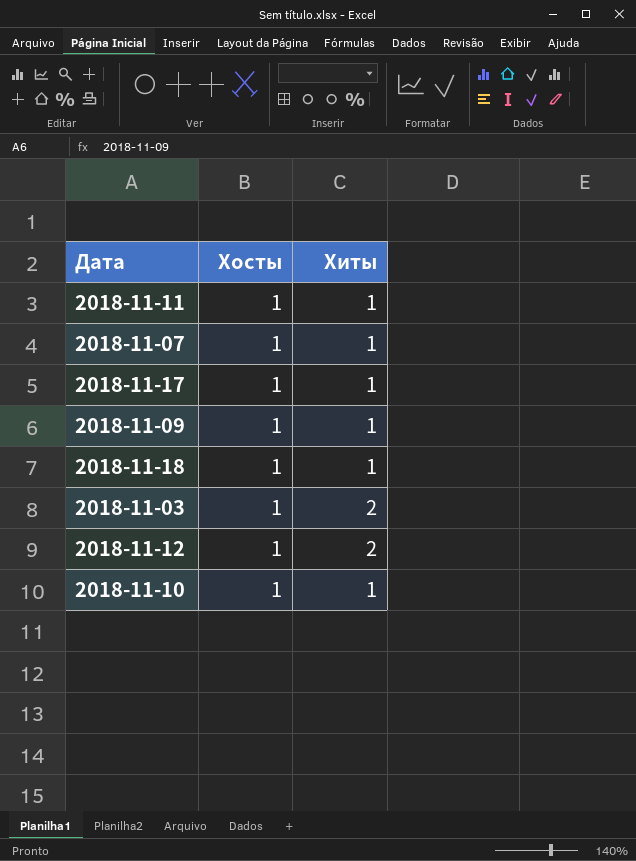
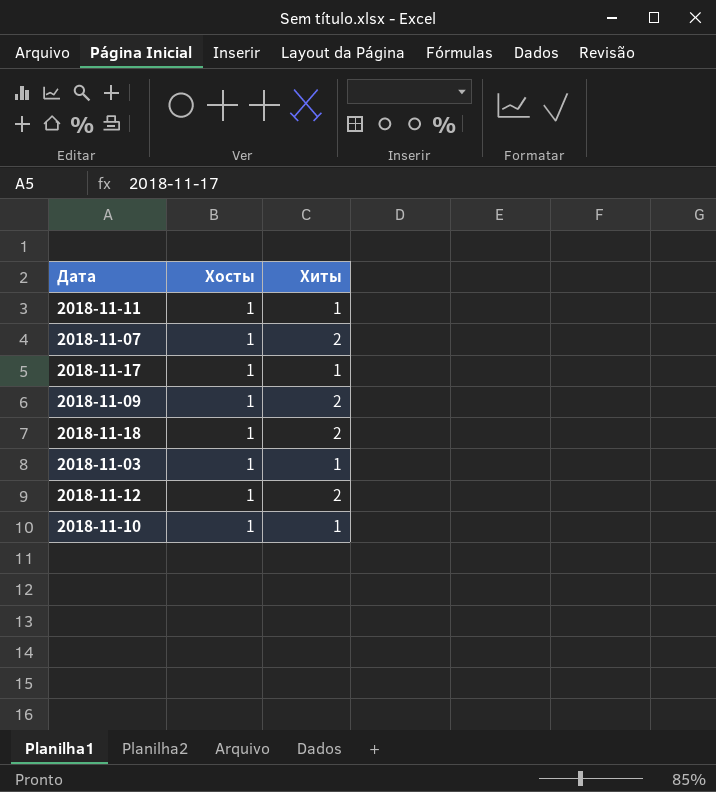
2018-11-07 | Хиты: 1 -> 2
2018-11-09 | Хиты: 1 -> 2
2018-11-18 | Хиты: 1 -> 2
2018-11-03 | Хиты: 2 -> 1

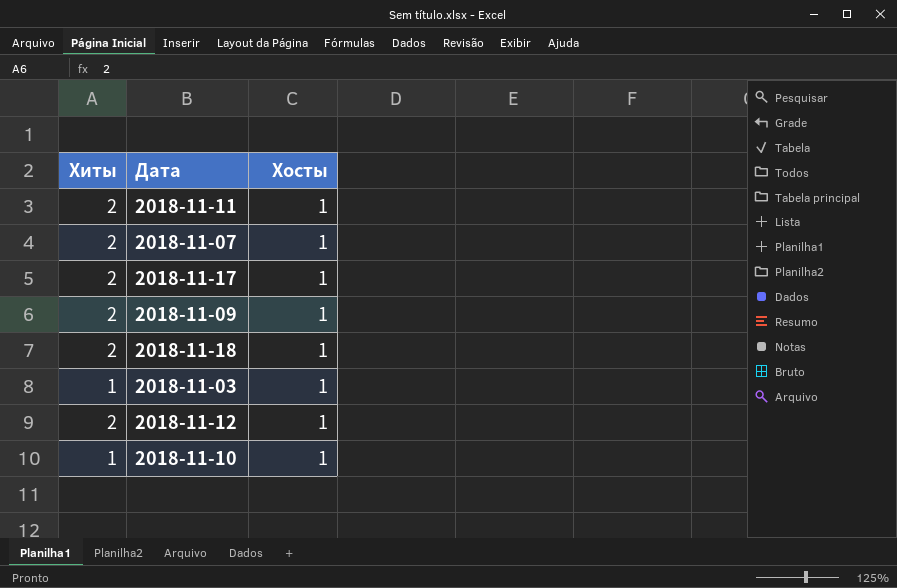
column Хиты | position: 3 -> 1
2018-11-11 | Хиты: 1 -> 2
2018-11-17 | Хиты: 1 -> 2

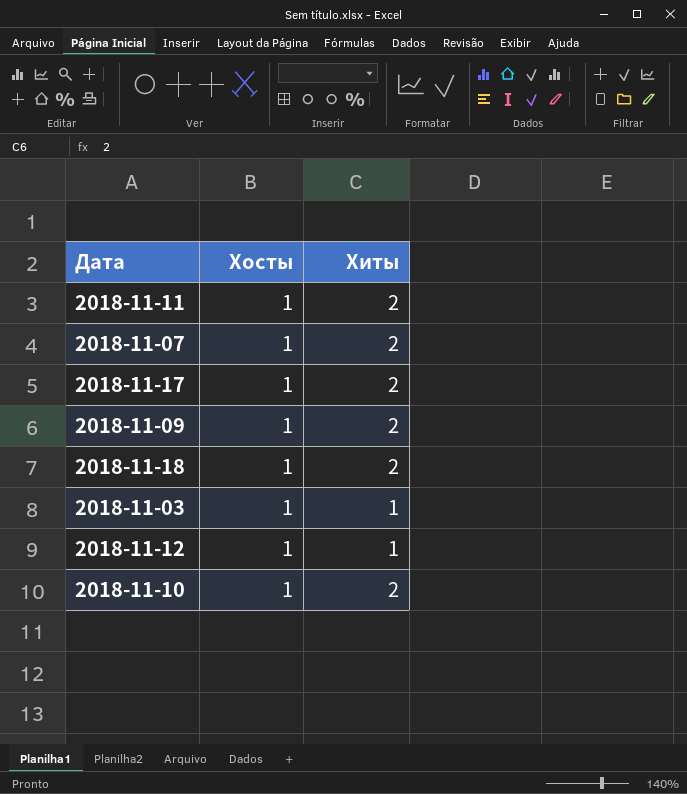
column Хиты | position: 1 -> 3
2018-11-12 | Хиты: 2 -> 1
2018-11-10 | Хиты: 1 -> 2

